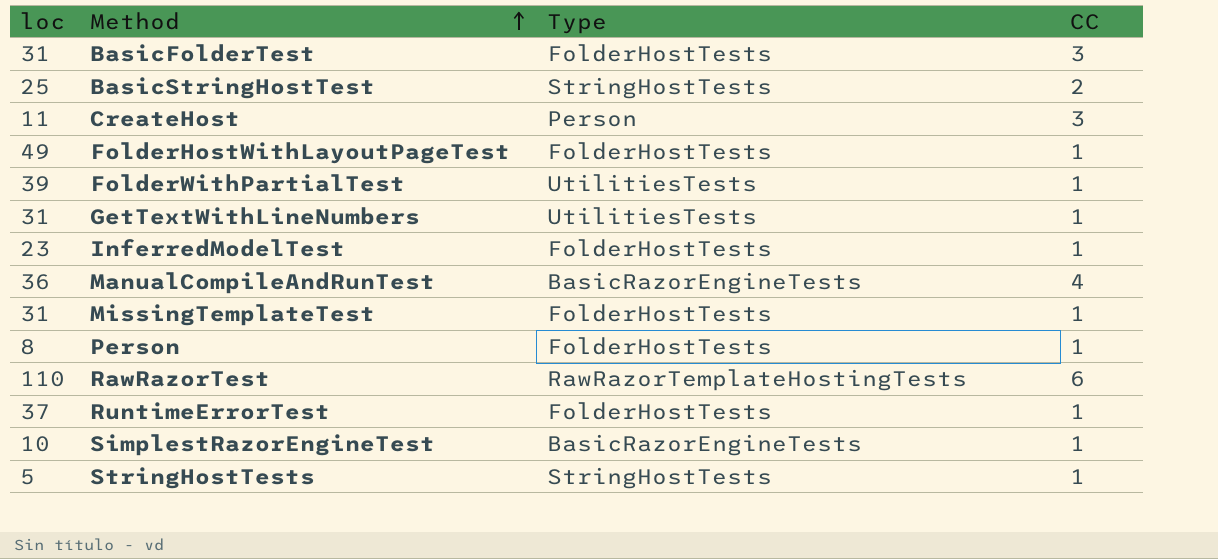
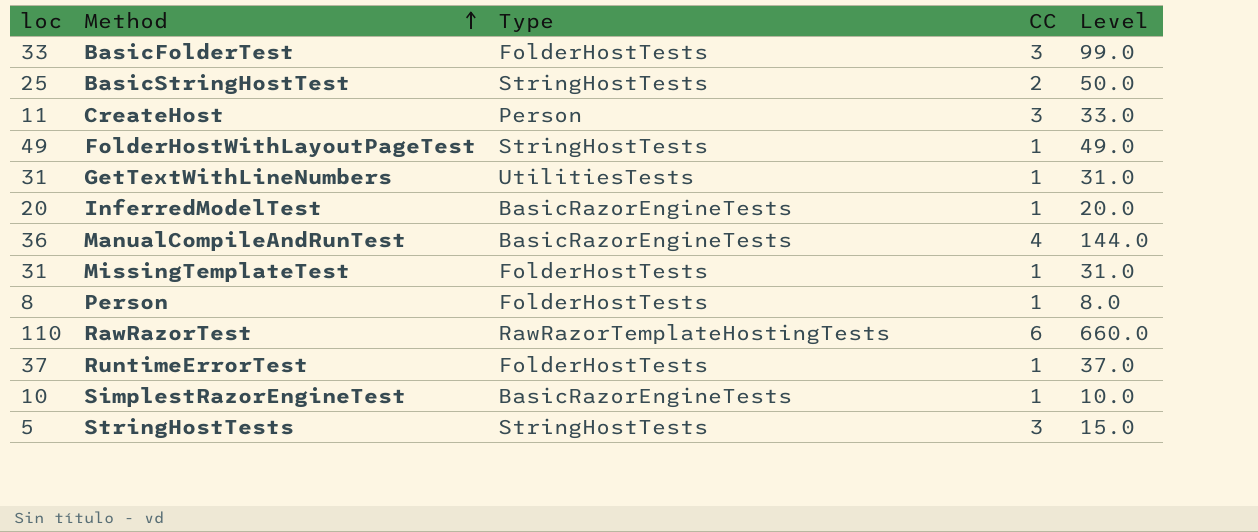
column Level | formula: none -> [loc] * [CC]
row FolderWithPartialTest: 39 | UtilitiesTests | 1 -> none
BasicFolderTest | loc: 31 -> 33
FolderHostWithLayoutPageTest | Type: FolderHostTests -> StringHostTests
InferredModelTest | loc: 23 -> 20
InferredModelTest | Type: FolderHostTests -> BasicRazorEngineTests
StringHostTests | CC: 1 -> 3

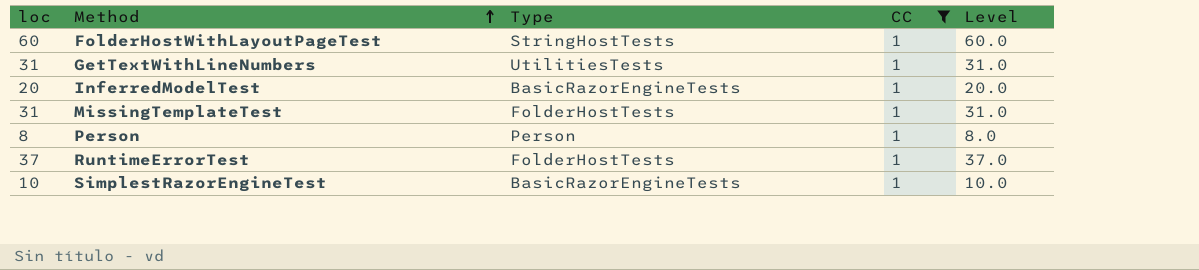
filter: none -> CC = 1
FolderHostWithLayoutPageTest | loc: 49 -> 60
FolderHostWithLayoutPageTest | Level: 49.0 -> 60.0
Person | Type: FolderHostTests -> Person

